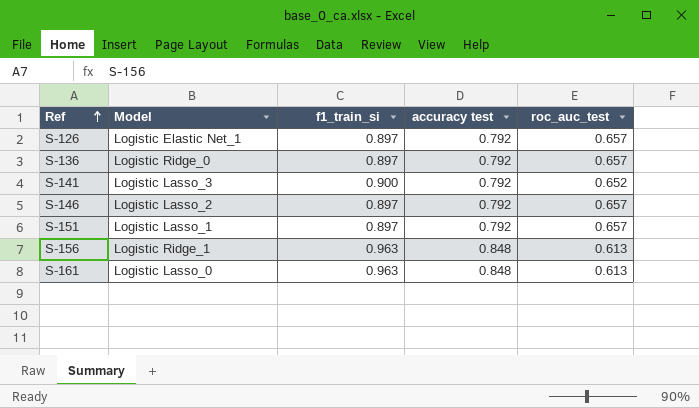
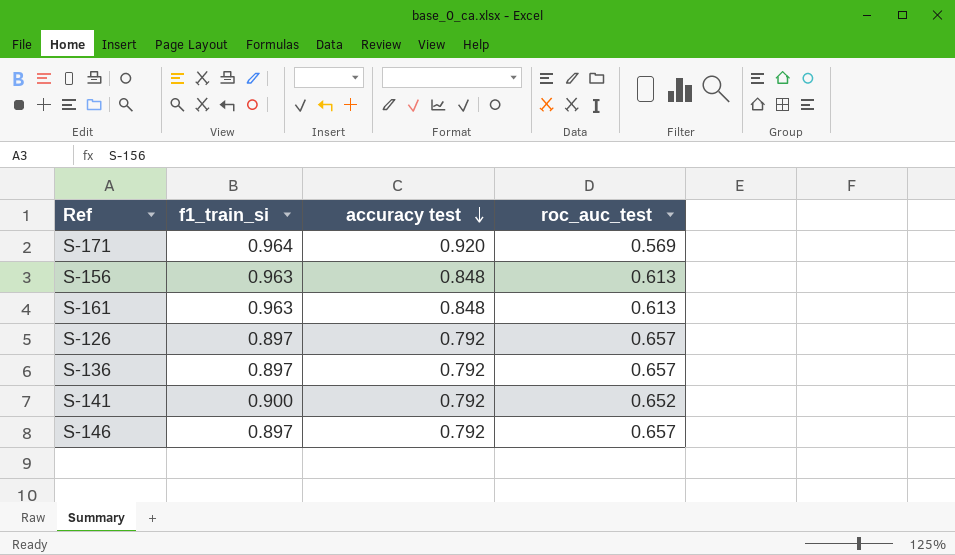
row order: Ref ascending -> accuracy test descending
column Model | position: 2 -> none
row S-151: Logistic Lasso_1 | 0.897 | 0.792 | 0.657 -> none
row S-171: none -> 0.964 | 0.920 | 0.569

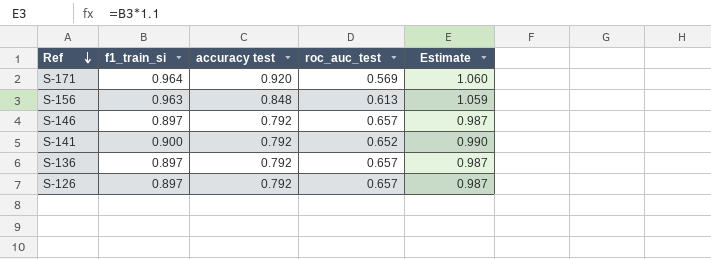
row order: accuracy test descending -> Ref descending
column Estimate | formula: none -> [f1_train_si] * 1.1
row S-161: 0.963 | 0.848 | 0.613 -> none

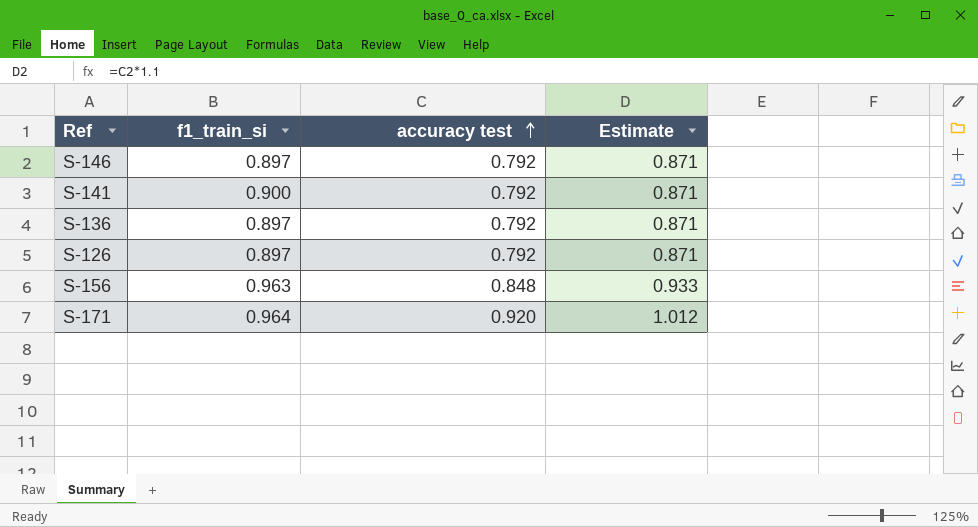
row order: Ref descending -> accuracy test ascending
column roc_auc_test | position: 4 -> none
column Estimate | formula: [f1_train_si] * 1.1 -> [accuracy test] * 1.1

